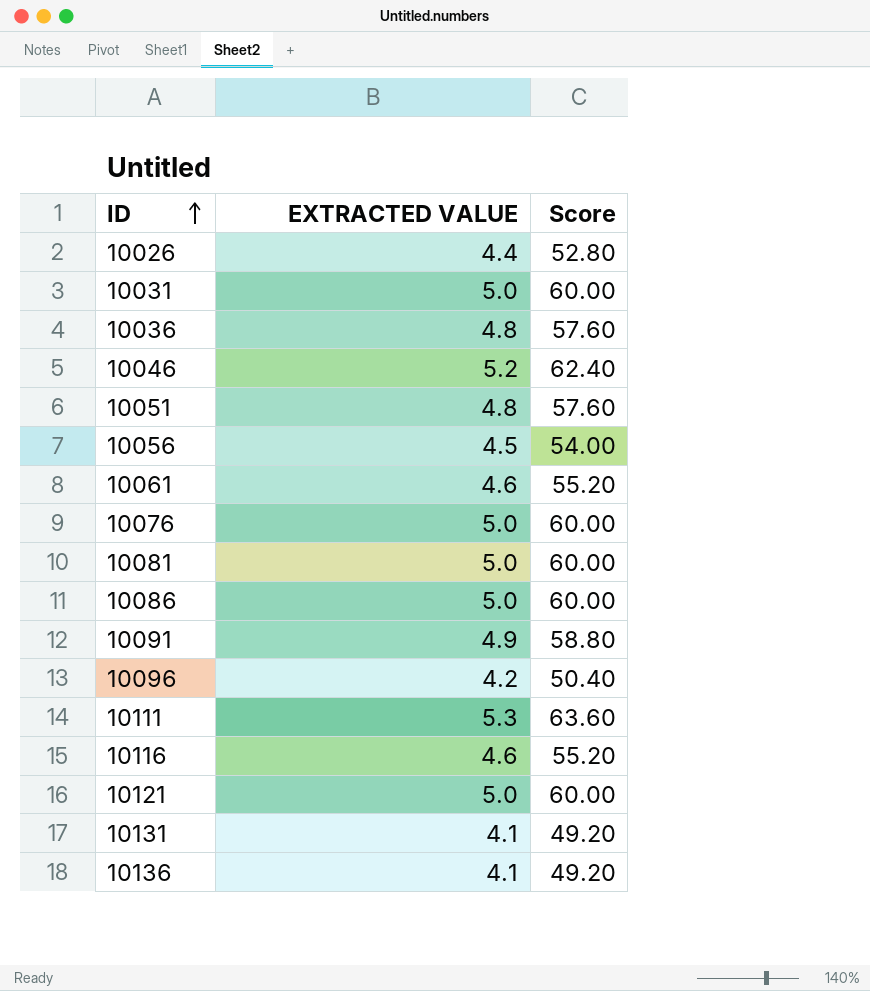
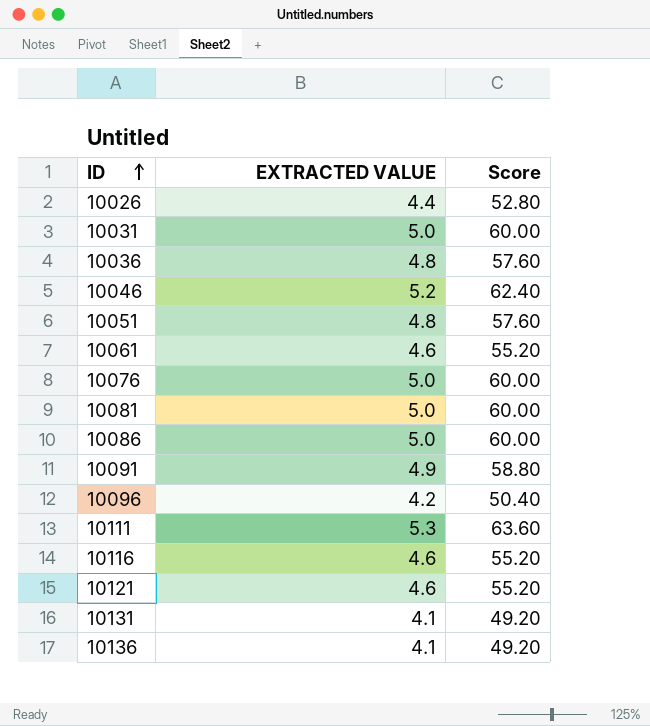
row 10056: 4.5 | 54.00 -> none
10121 | EXTRACTED VALUE: 5.0 -> 4.6
10121 | Score: 60.00 -> 55.20

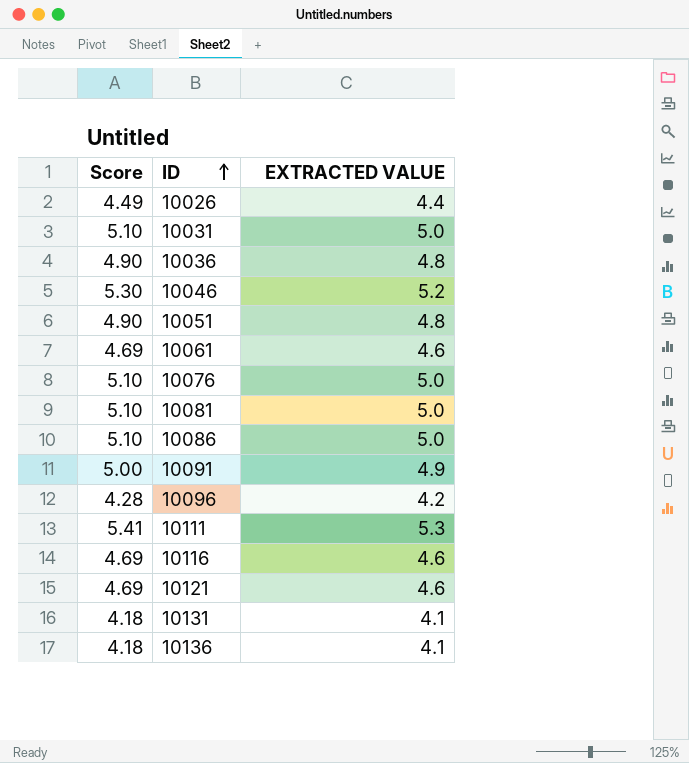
column Score | formula: [EXTRACTED VALUE] * 12 -> [EXTRACTED VALUE] * 1.02
column Score | position: 3 -> 1

